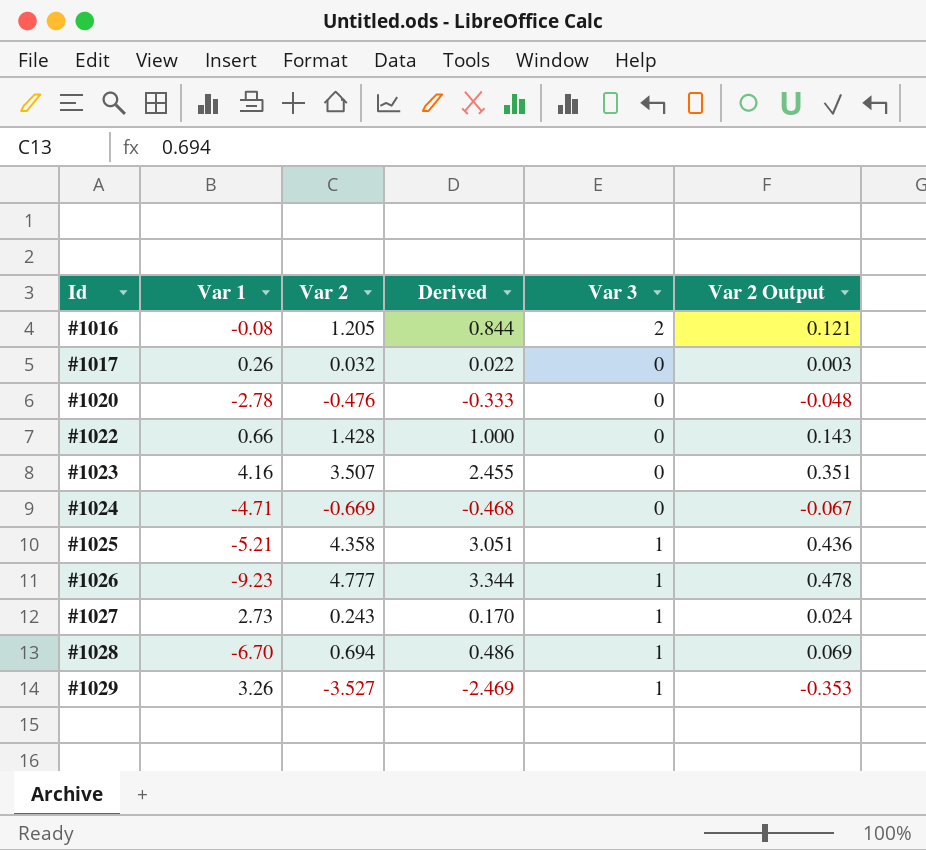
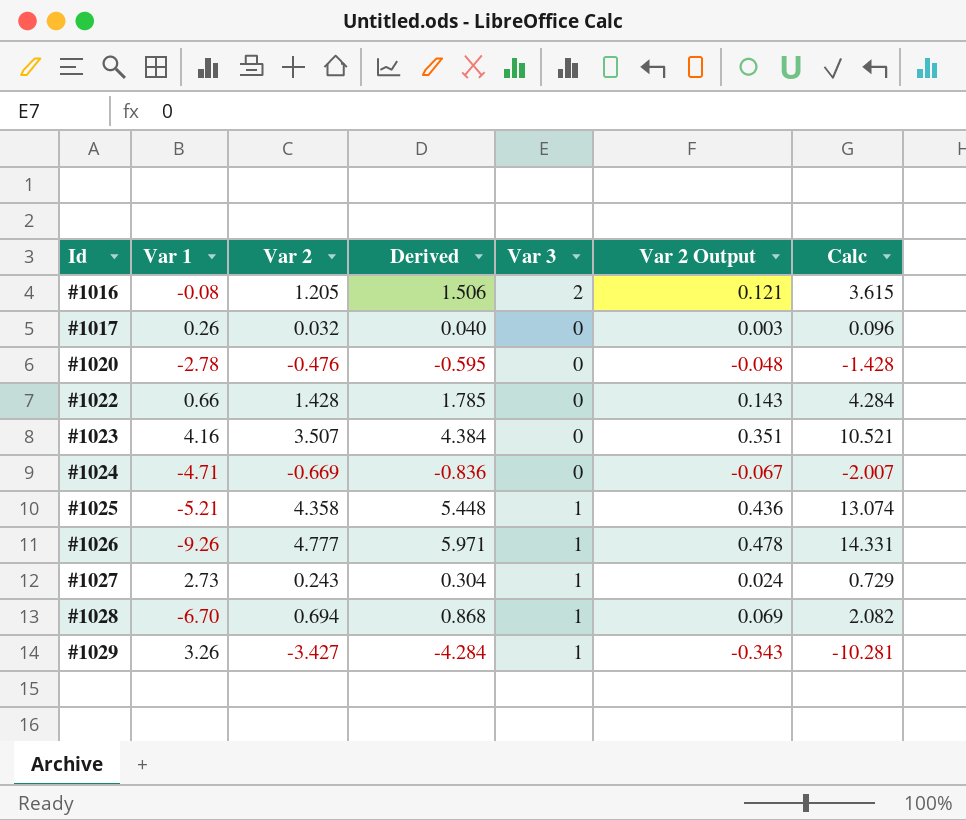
column Derived | formula: [Var 2] * 0.7 -> [Var 2] * 1.25
column Calc | formula: none -> [Var 2] * 3
#1026 | Var 1: -9.23 -> -9.26
#1029 | Var 2: -3.527 -> -3.427
#1029 | Var 2 Output: -0.353 -> -0.343

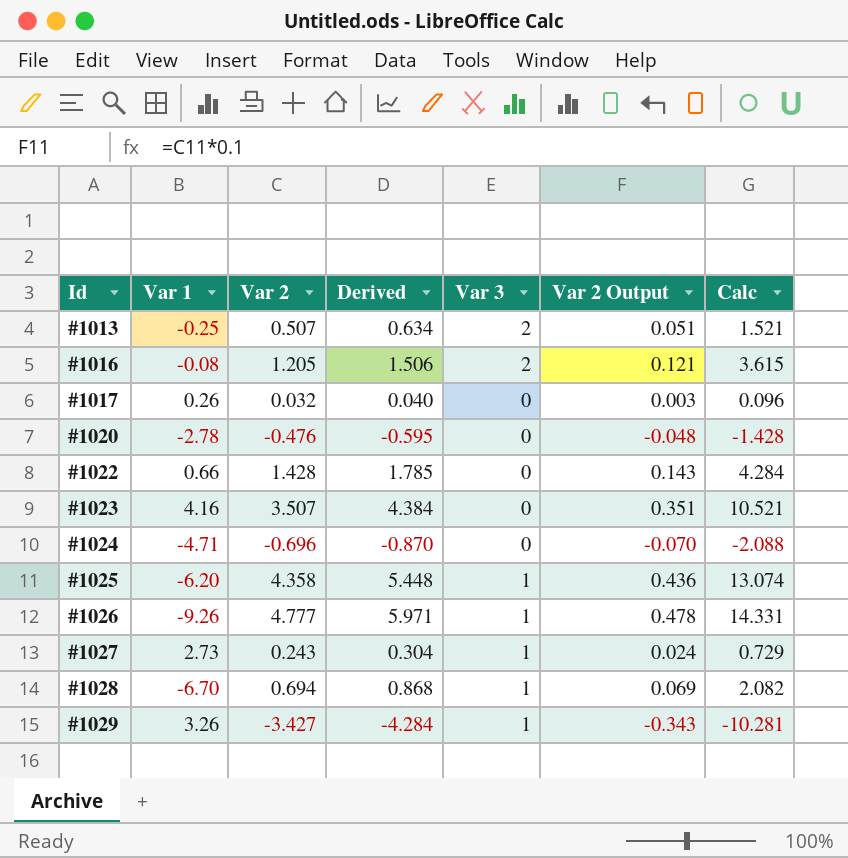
row #1013: none -> -0.25 | 0.507 | 0.634 | 2 | 0.051 | 1.521
#1024 | Var 2: -0.669 -> -0.696
#1024 | Derived: -0.836 -> -0.870
#1024 | Var 2 Output: -0.067 -> -0.070
#1024 | Calc: -2.007 -> -2.088
#1025 | Var 1: -5.21 -> -6.20

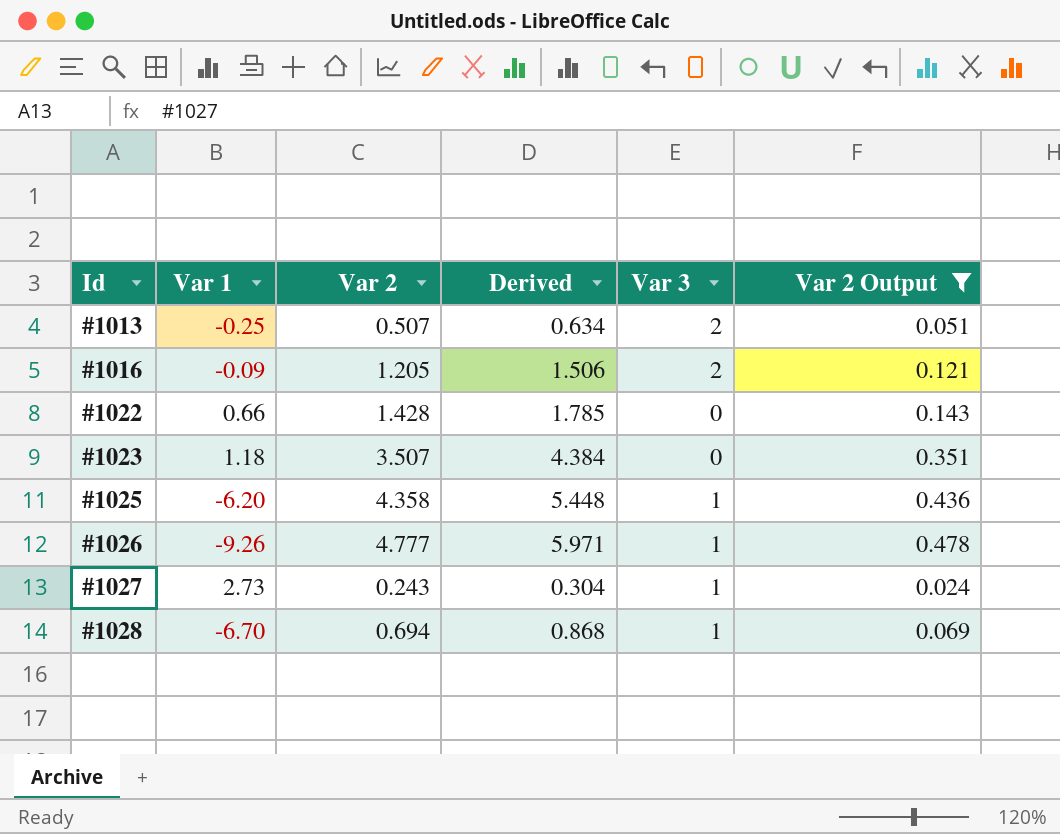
filter: none -> Var 2 Output >= 0.024
column Calc | formula: [Var 2] * 3 -> none
#1016 | Var 1: -0.08 -> -0.09
#1023 | Var 1: 4.16 -> 1.18

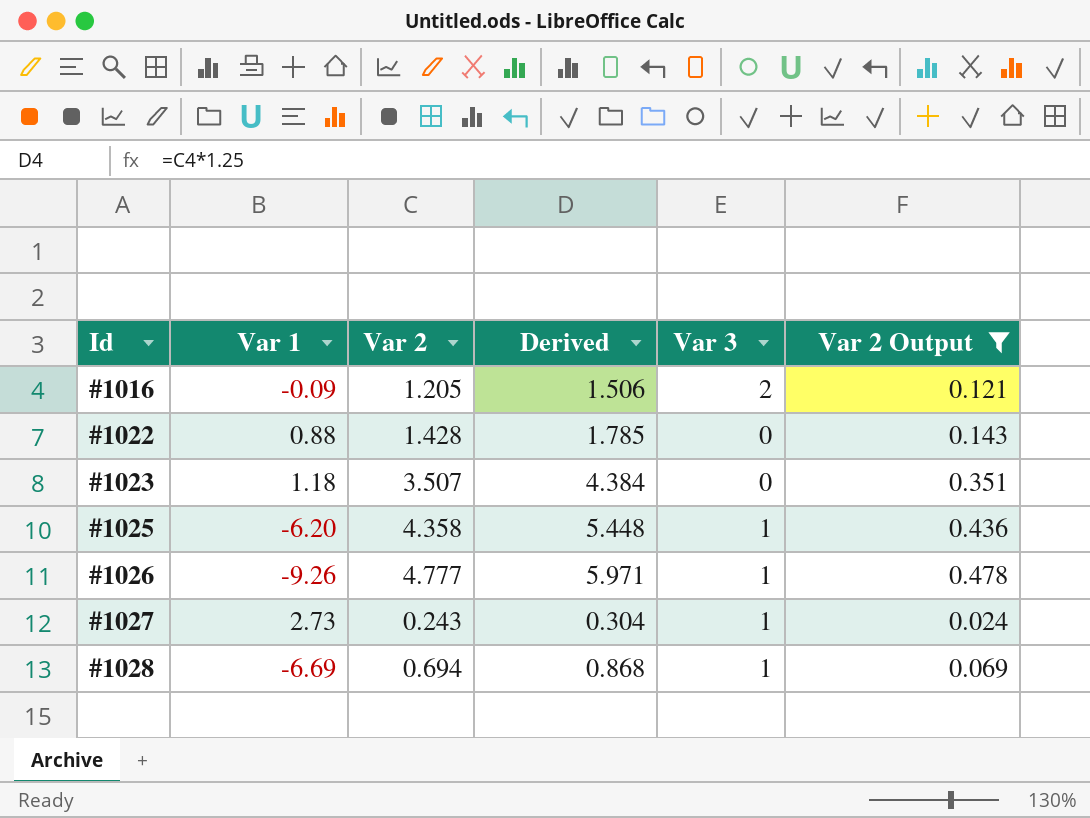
row #1013: -0.25 | 0.507 | 0.634 | 2 | 0.051 -> none
#1022 | Var 1: 0.66 -> 0.88
#1028 | Var 1: -6.70 -> -6.69

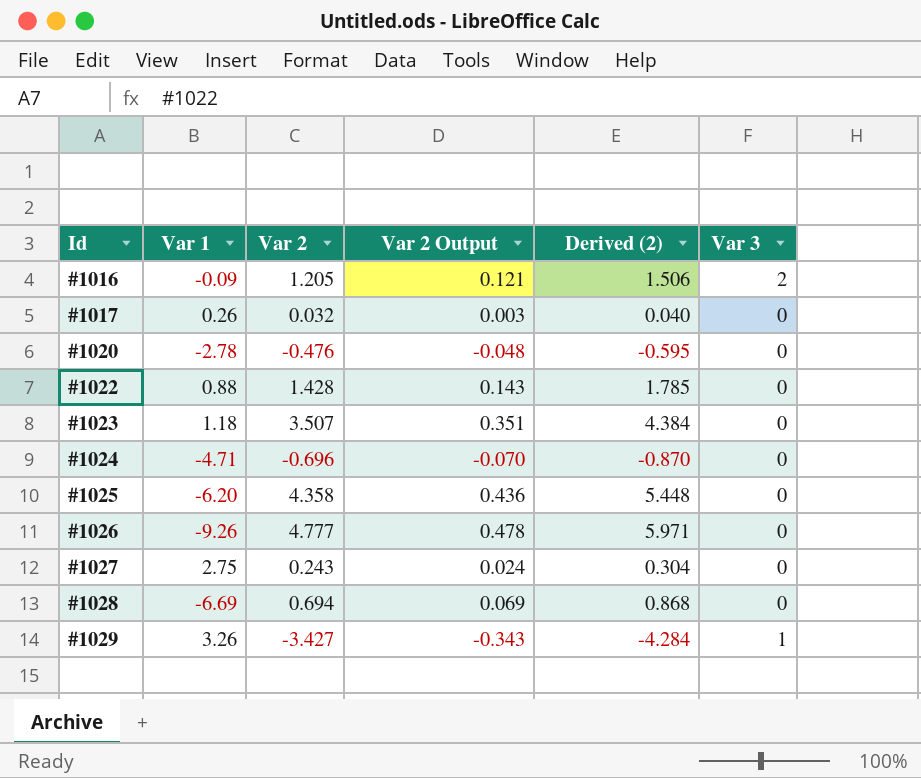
filter: Var 2 Output >= 0.024 -> none
column Var 2 Output | position: 6 -> 4
column name: Derived -> Derived (2)
#1025 | Var 3: 1 -> 0
#1026 | Var 3: 1 -> 0
#1027 | Var 1: 2.73 -> 2.75
#1027 | Var 3: 1 -> 0
#1028 | Var 3: 1 -> 0

